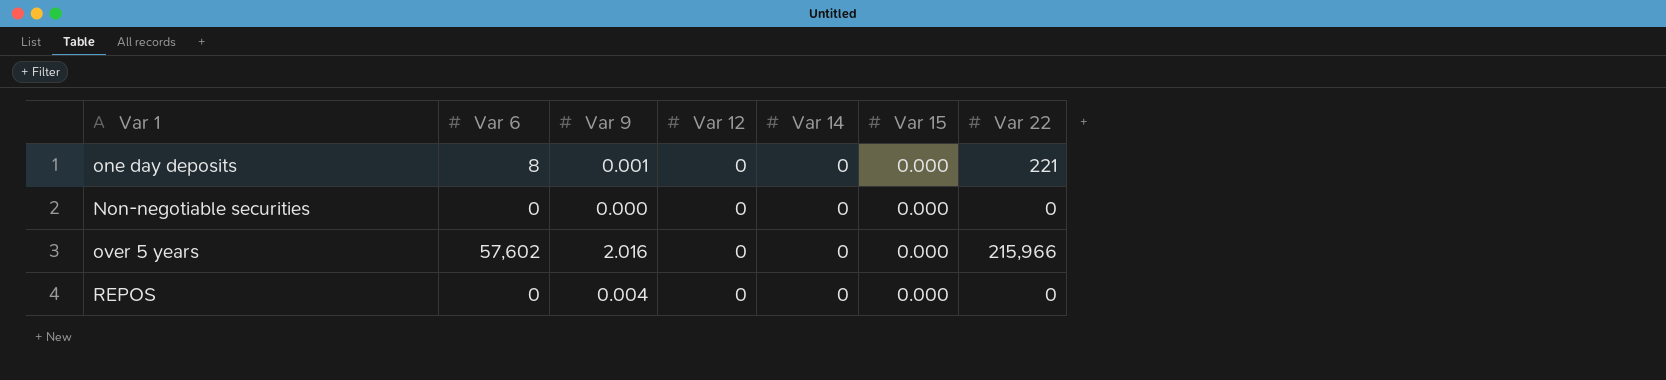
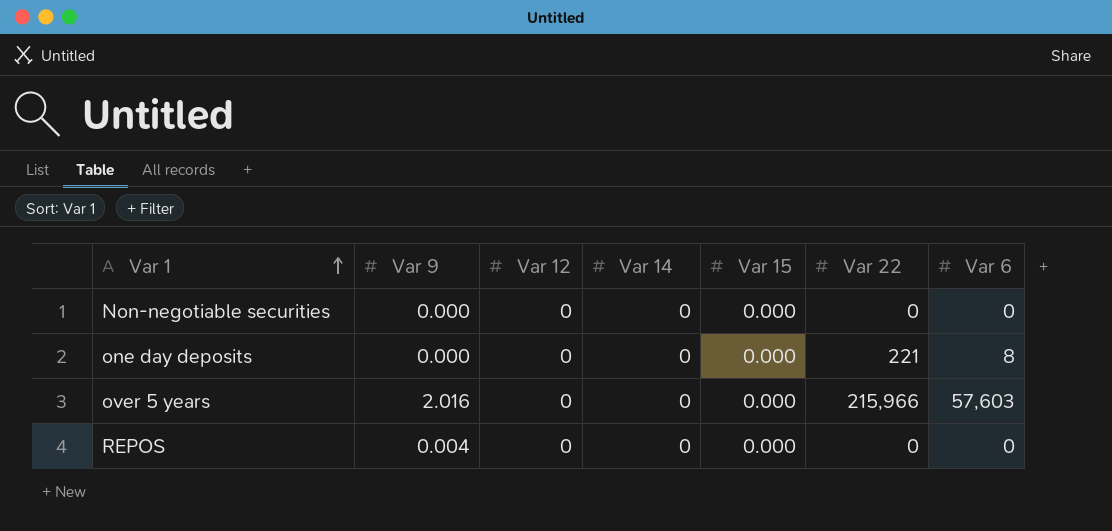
row order: none -> Var 1 ascending
column Var 6 | position: 2 -> 7
one day deposits | Var 9: 0.001 -> 0.000
over 5 years | Var 6: 57,602 -> 57,603

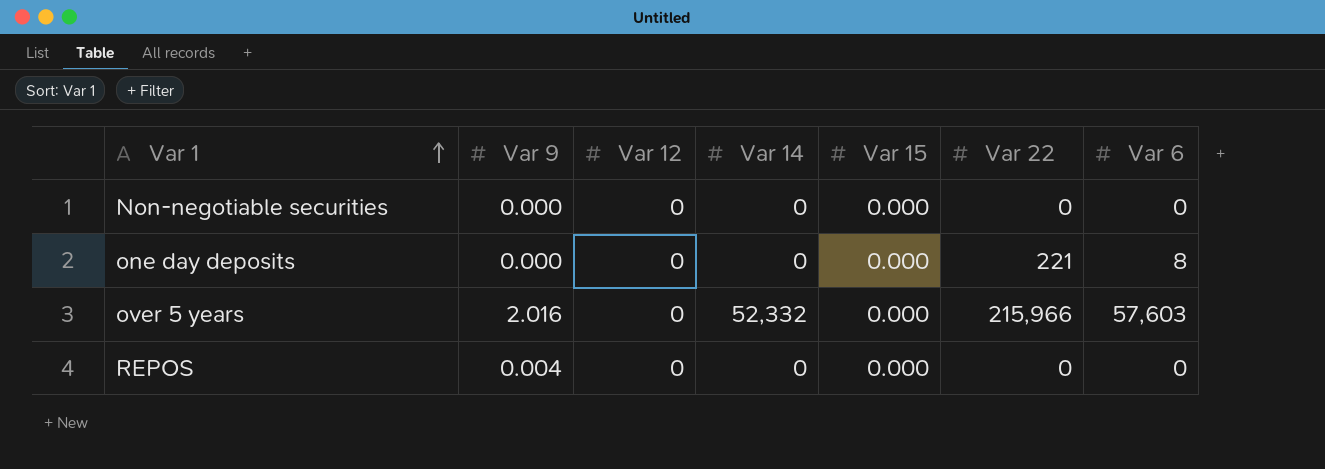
over 5 years | Var 14: 0 -> 52,332

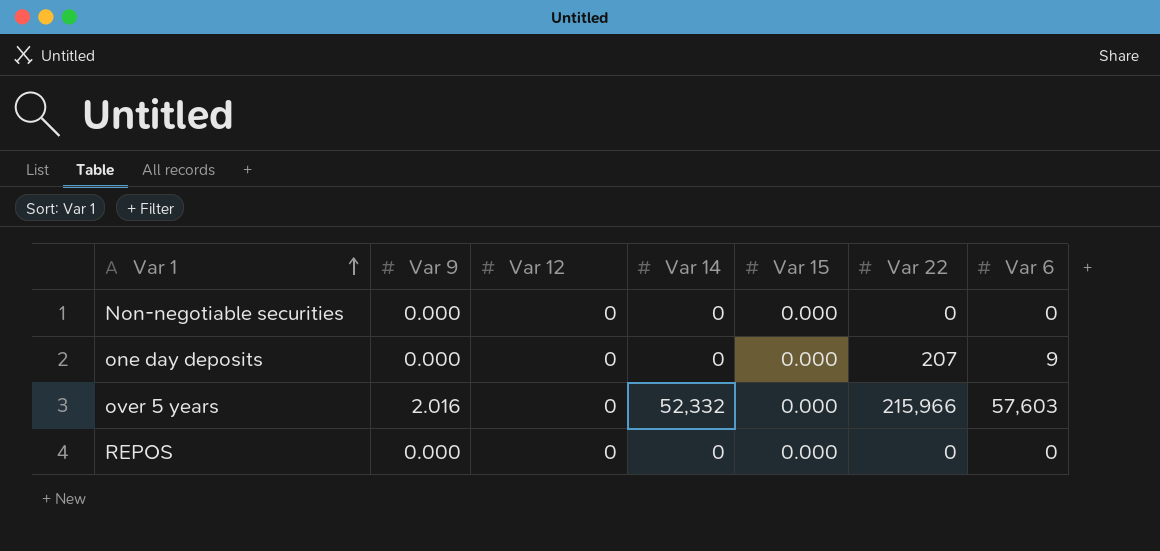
one day deposits | Var 22: 221 -> 207
one day deposits | Var 6: 8 -> 9
REPOS | Var 9: 0.004 -> 0.000

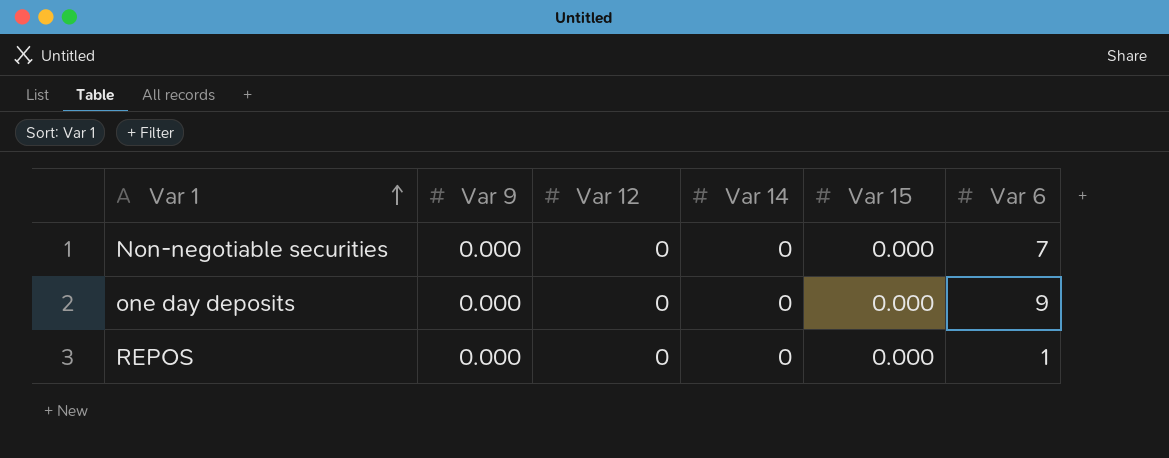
column Var 22 | position: 6 -> none
row over 5 years: 2.016 | 0 | 52,332 | 0.000 | 215,966 | 57,603 -> none
Non-negotiable securities | Var 6: 0 -> 7
REPOS | Var 6: 0 -> 1

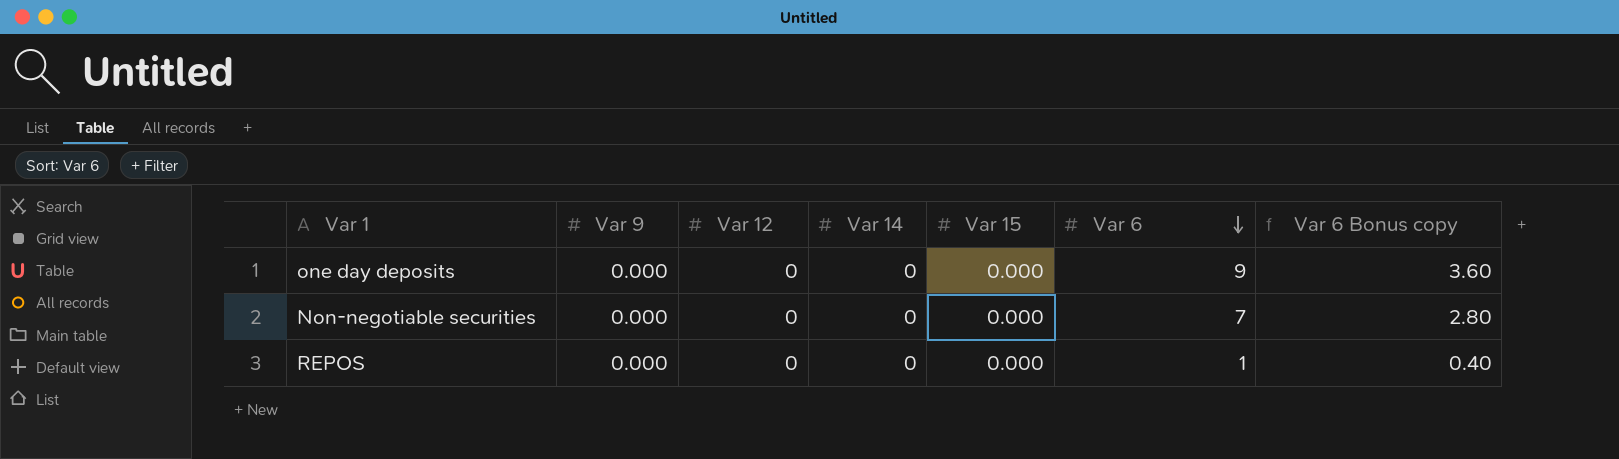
row order: Var 1 ascending -> Var 6 descending
column Var 6 Bonus copy | formula: none -> [Var 6] * 0.4

